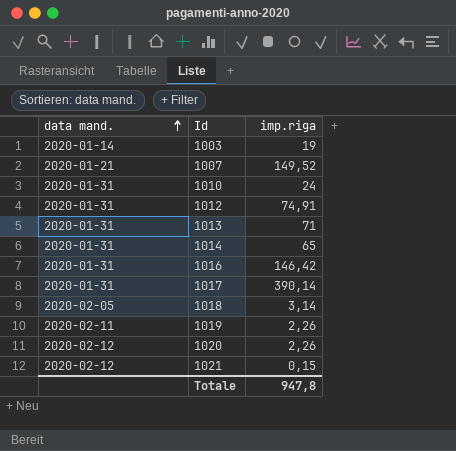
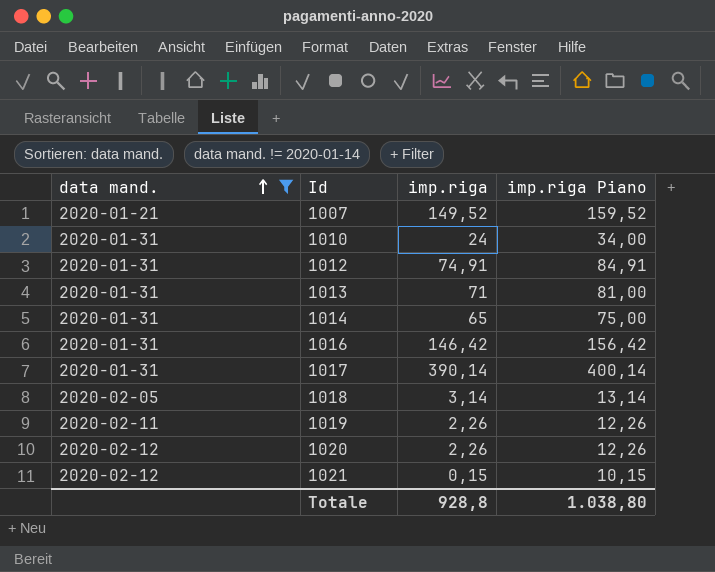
filter: none -> data mand. != 2020-01-14
column imp.riga Piano | formula: none -> [imp.riga] + 10
Totale | imp.riga: 947,8 -> 928,8

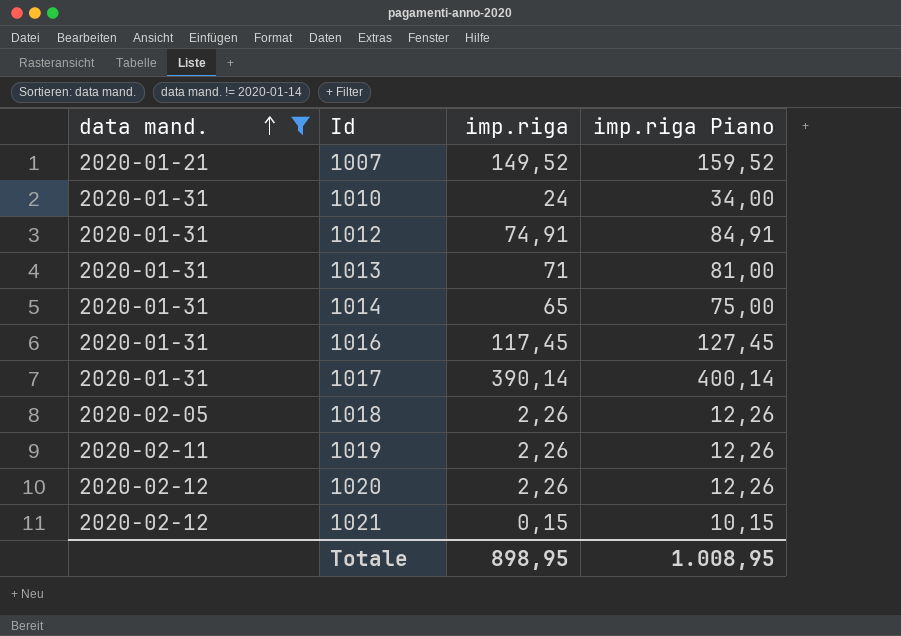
1016 | imp.riga: 146,42 -> 117,45
1016 | imp.riga Piano: 156,42 -> 127,45
1018 | imp.riga: 3,14 -> 2,26
1018 | imp.riga Piano: 13,14 -> 12,26
Totale | imp.riga: 928,8 -> 898,95
Totale | imp.riga Piano: 1.038,80 -> 1.008,95

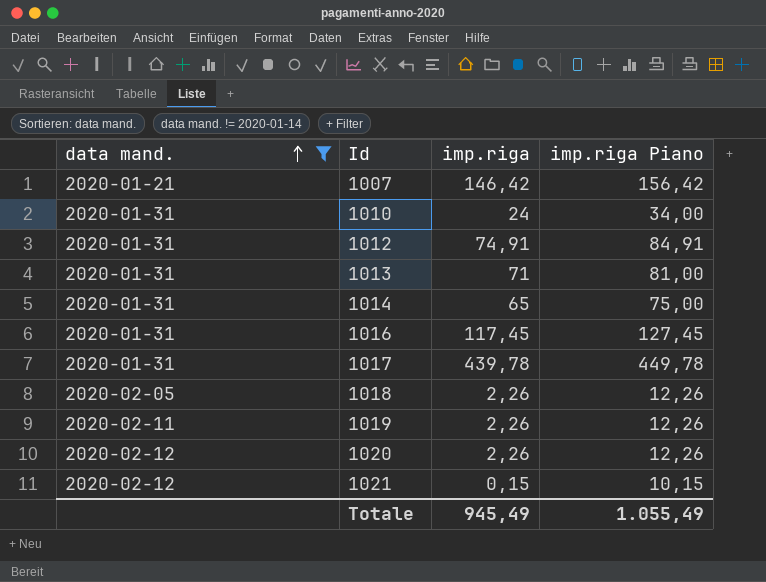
1007 | imp.riga: 149,52 -> 146,42
1007 | imp.riga Piano: 159,52 -> 156,42
1017 | imp.riga: 390,14 -> 439,78
1017 | imp.riga Piano: 400,14 -> 449,78
Totale | imp.riga: 898,95 -> 945,49
Totale | imp.riga Piano: 1.008,95 -> 1.055,49

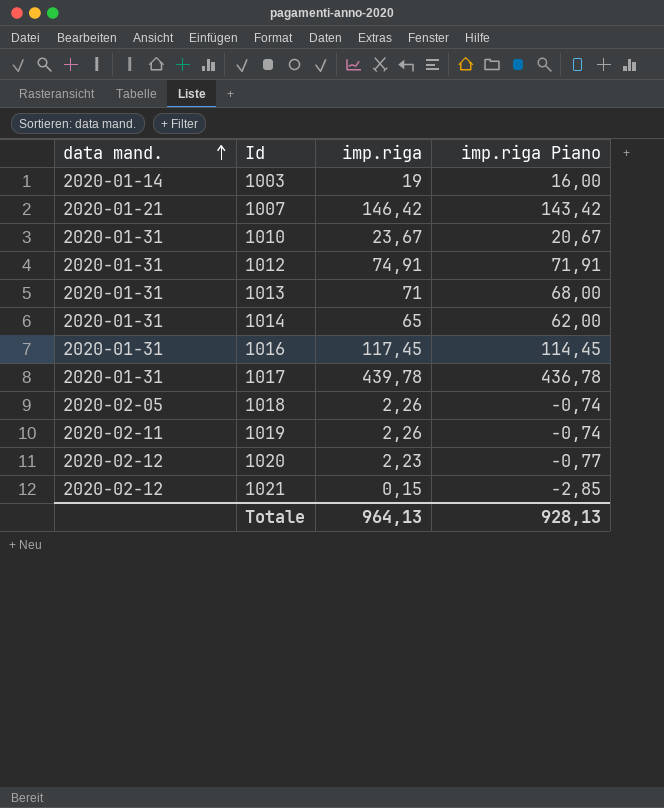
filter: data mand. != 2020-01-14 -> none
column imp.riga Piano | formula: [imp.riga] + 10 -> [imp.riga] - 3
1010 | imp.riga: 24 -> 23,67
1020 | imp.riga: 2,26 -> 2,23
Totale | imp.riga: 945,49 -> 964,13
Totale | imp.riga Piano: 1.055,49 -> 928,13

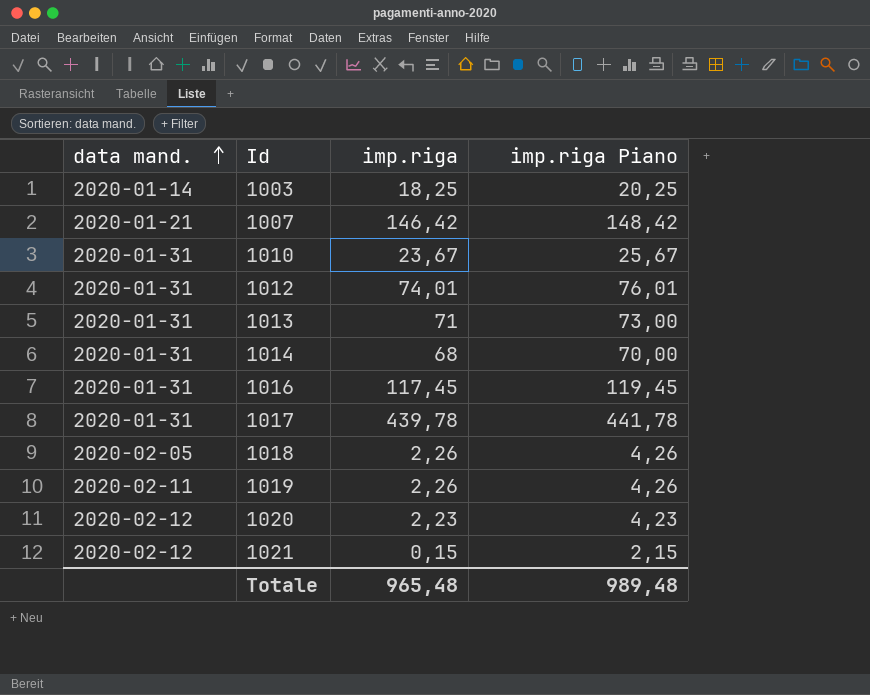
column imp.riga Piano | formula: [imp.riga] - 3 -> [imp.riga] + 2
1003 | imp.riga: 19 -> 18,25
1012 | imp.riga: 74,91 -> 74,01
1014 | imp.riga: 65 -> 68
Totale | imp.riga: 964,13 -> 965,48
Totale | imp.riga Piano: 928,13 -> 989,48

